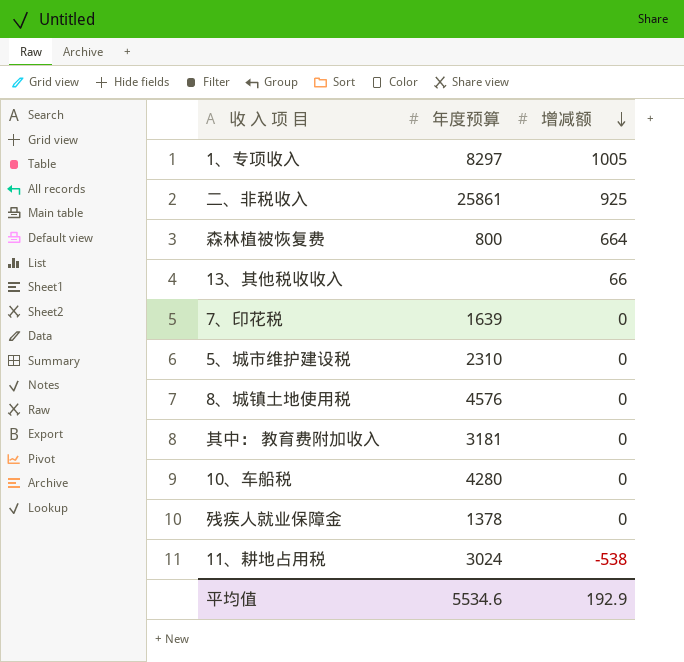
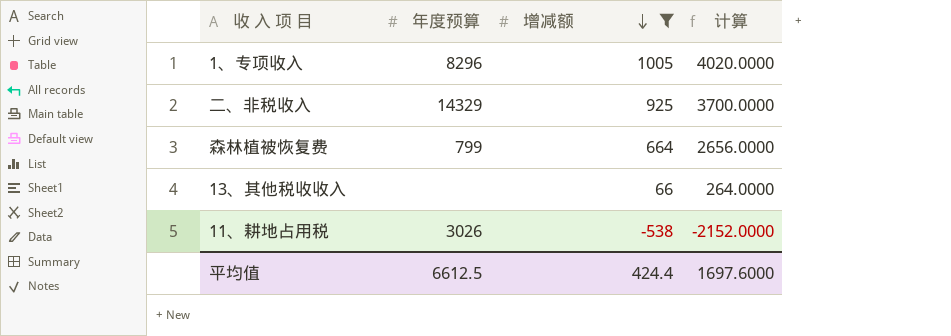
filter: none -> 增减额 != 0
column 计算 | formula: none -> [增减额] * 4
1、专项收入 | 年度预算: 8297 -> 8296
二、非税收入 | 年度预算: 25861 -> 14329
森林植被恢复费 | 年度预算: 800 -> 799
11、耕地占用税 | 年度预算: 3024 -> 3026
平均值 | 年度预算: 5534.6 -> 6612.5
平均值 | 增减额: 192.9 -> 424.4

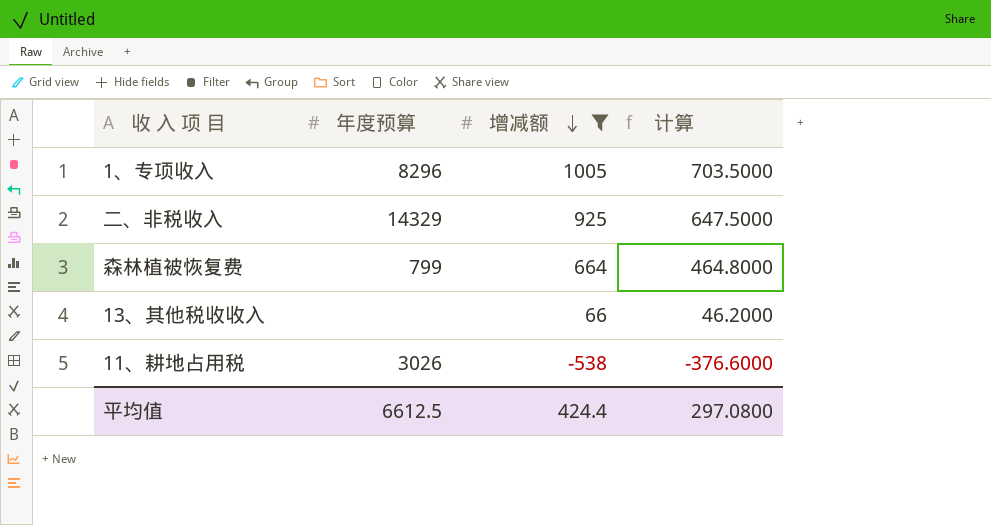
column 计算 | formula: [增减额] * 4 -> [增减额] * 0.7
平均值 | 计算: 1697.6000 -> 297.0800

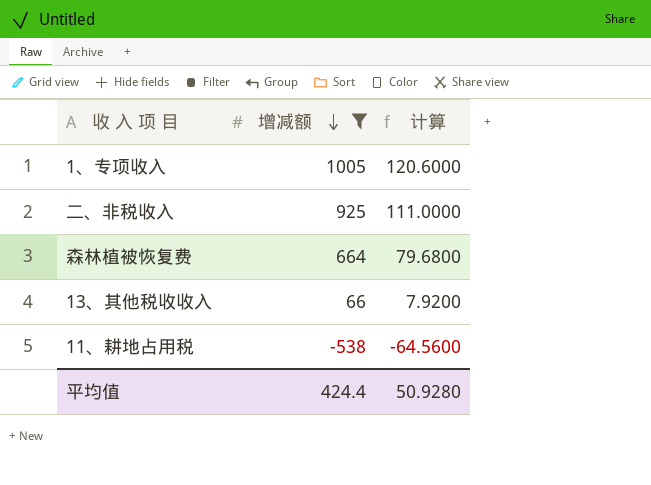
column 年度预算 | position: 2 -> none
column 计算 | formula: [增减额] * 0.7 -> [增减额] * 0.12
平均值 | 计算: 297.0800 -> 50.9280

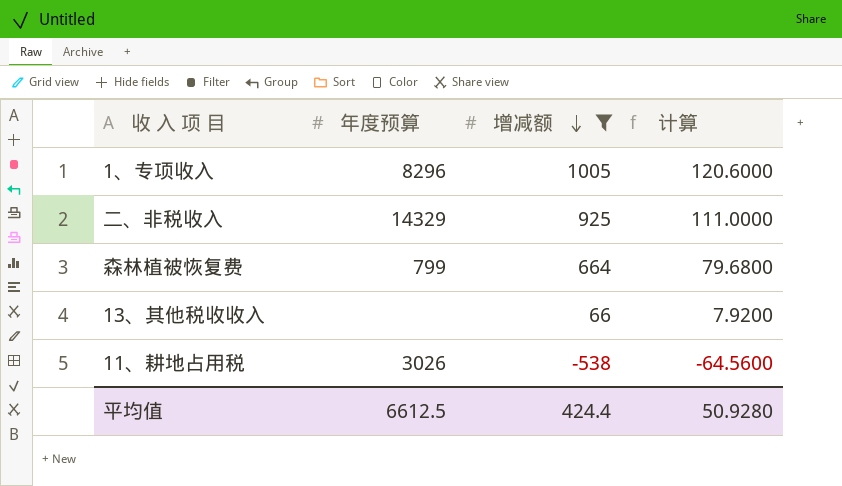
column 年度预算 | position: none -> 2

